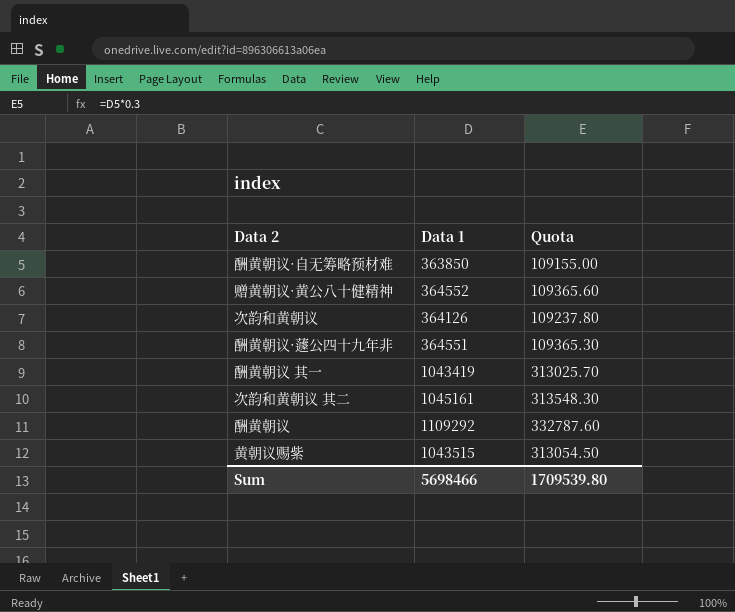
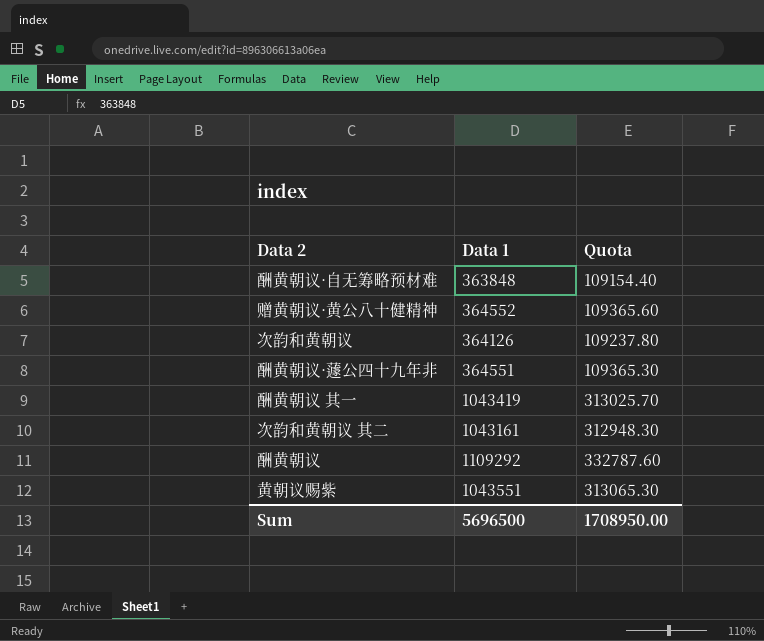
酬黄朝议·自无筹略预材难 | Data 1: 363850 -> 363848
酬黄朝议·自无筹略预材难 | Quota: 109155.00 -> 109154.40
次韵和黄朝议 其二 | Data 1: 1045161 -> 1043161
次韵和黄朝议 其二 | Quota: 313548.30 -> 312948.30
黄朝议赐紫 | Data 1: 1043515 -> 1043551
黄朝议赐紫 | Quota: 313054.50 -> 313065.30
Sum | Data 1: 5698466 -> 5696500
Sum | Quota: 1709539.80 -> 1708950.00

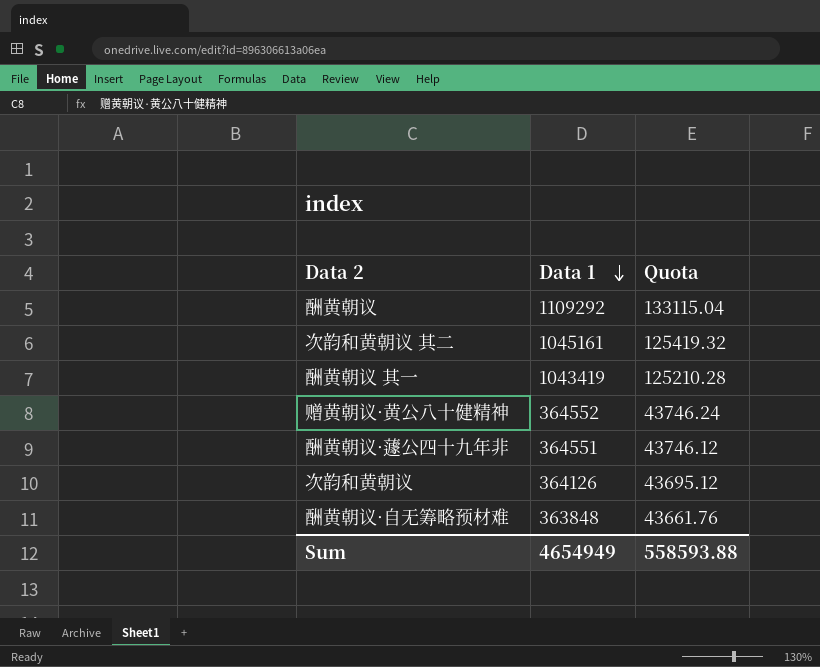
row order: none -> Data 1 descending
column Quota | formula: [Data 1] * 0.3 -> [Data 1] * 0.12
row 黄朝议赐紫: 1043551 | 313065.30 -> none
次韵和黄朝议 其二 | Data 1: 1043161 -> 1045161
Sum | Data 1: 5696500 -> 4654949
Sum | Quota: 1708950.00 -> 558593.88

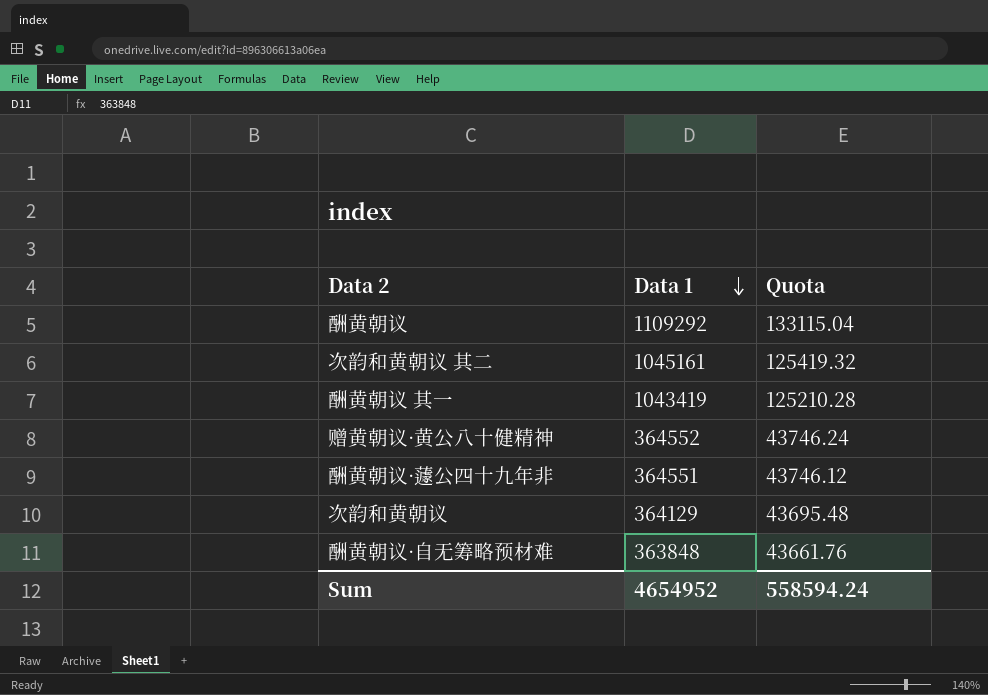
次韵和黄朝议 | Data 1: 364126 -> 364129
次韵和黄朝议 | Quota: 43695.12 -> 43695.48
Sum | Data 1: 4654949 -> 4654952
Sum | Quota: 558593.88 -> 558594.24

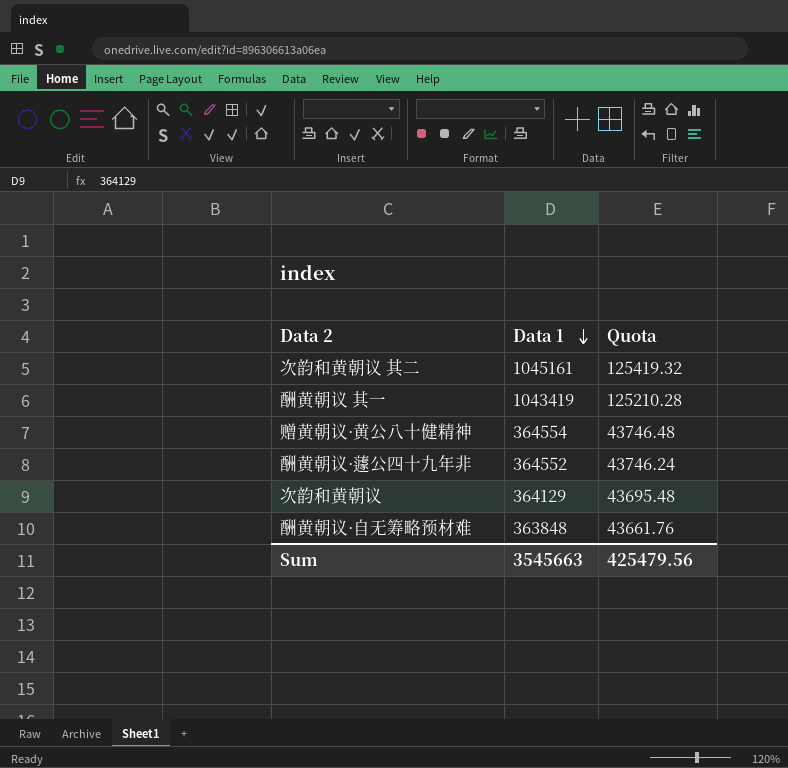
row 酬黄朝议: 1109292 | 133115.04 -> none
赠黄朝议·黄公八十健精神 | Data 1: 364552 -> 364554
赠黄朝议·黄公八十健精神 | Quota: 43746.24 -> 43746.48
酬黄朝议·蘧公四十九年非 | Data 1: 364551 -> 364552
酬黄朝议·蘧公四十九年非 | Quota: 43746.12 -> 43746.24
Sum | Data 1: 4654952 -> 3545663
Sum | Quota: 558594.24 -> 425479.56

